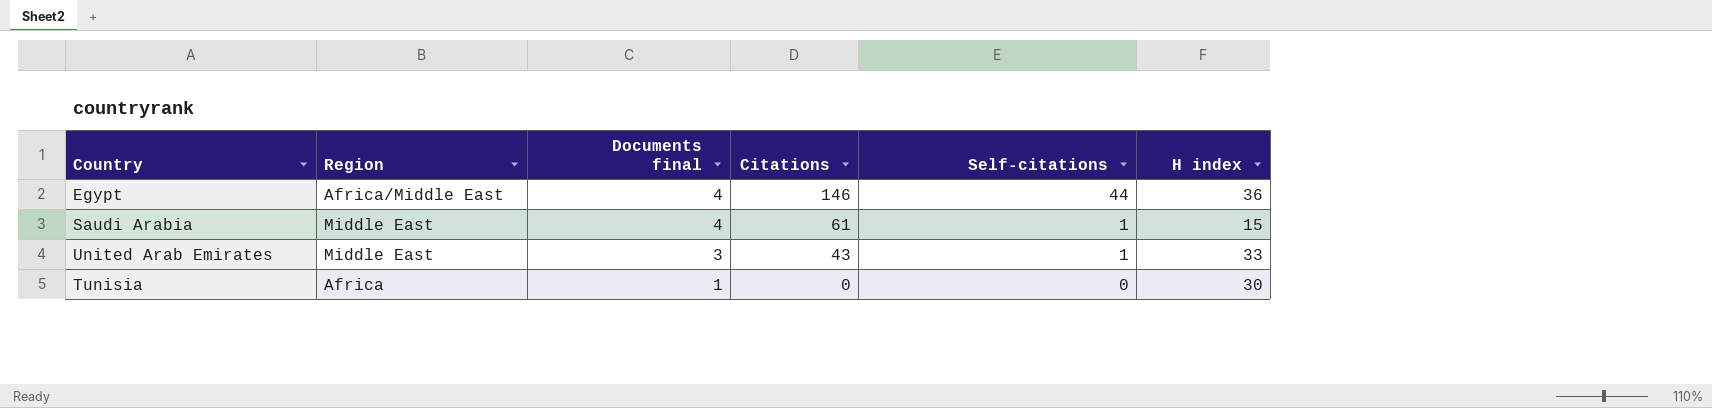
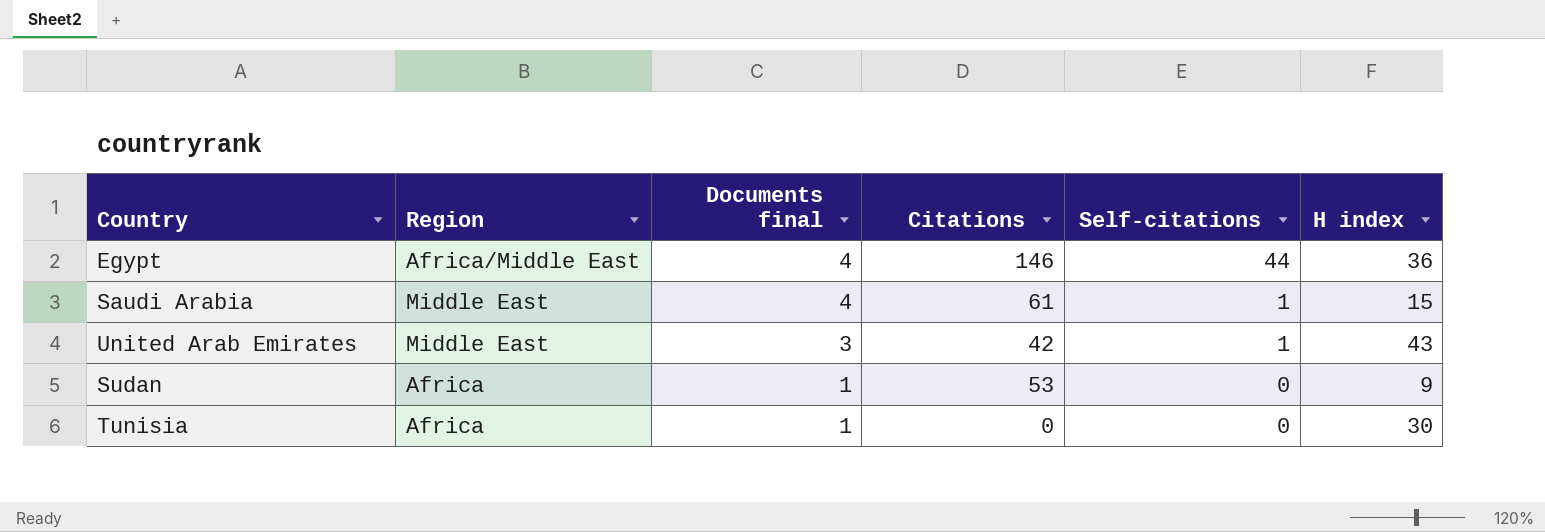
United Arab Emirates | Citations: 43 -> 42
United Arab Emirates | H index: 33 -> 43
row Sudan: none -> Africa | 1 | 53 | 0 | 9

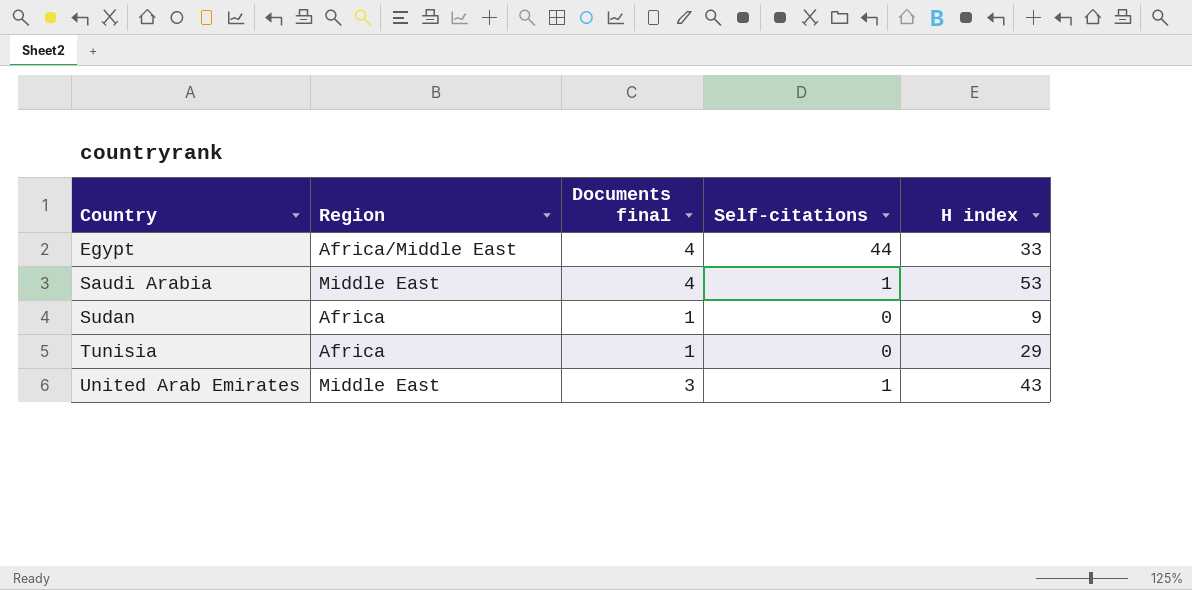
row order: Documents final descending -> Country ascending
column Citations | position: 4 -> none
Egypt | H index: 36 -> 33
Saudi Arabia | H index: 15 -> 53
Tunisia | H index: 30 -> 29

